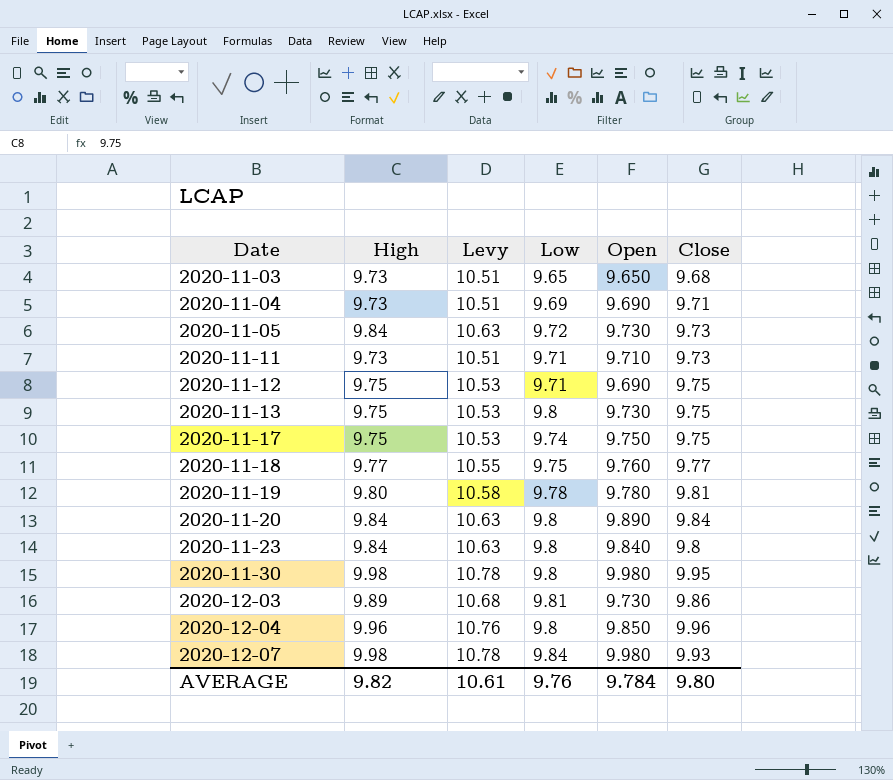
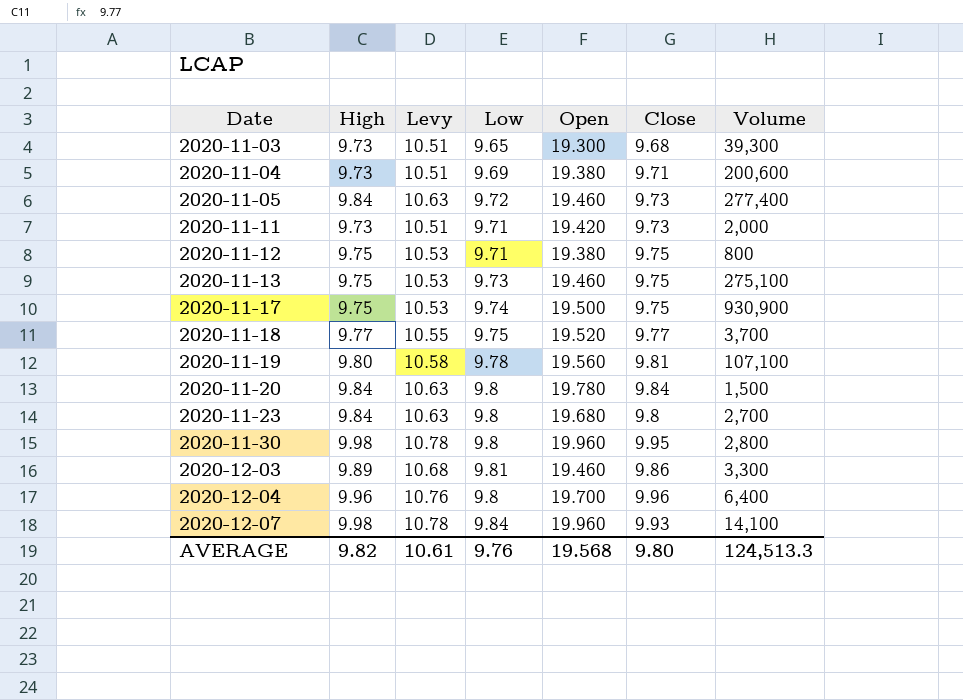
column Volume | position: none -> 7
2020-11-03 | Open: 9.650 -> 19.300
2020-11-04 | Open: 9.690 -> 19.380
2020-11-05 | Open: 9.730 -> 19.460
2020-11-11 | Open: 9.710 -> 19.420
2020-11-12 | Open: 9.690 -> 19.380
2020-11-13 | Low: 9.8 -> 9.73
2020-11-13 | Open: 9.730 -> 19.460
2020-11-17 | Open: 9.750 -> 19.500
2020-11-18 | Open: 9.760 -> 19.520
2020-11-19 | Open: 9.780 -> 19.560
2020-11-20 | Open: 9.890 -> 19.780
2020-11-23 | Open: 9.840 -> 19.680
2020-11-30 | Open: 9.980 -> 19.960
2020-12-03 | Open: 9.730 -> 19.460
2020-12-04 | Open: 9.850 -> 19.700
2020-12-07 | Open: 9.980 -> 19.960
AVERAGE | Open: 9.784 -> 19.568

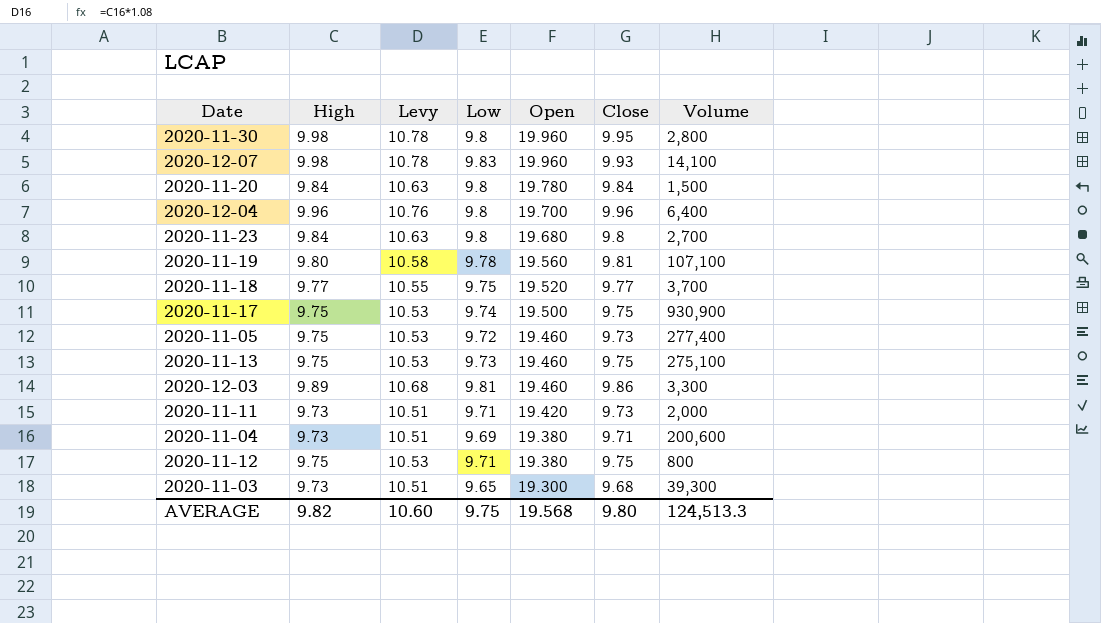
row order: Date ascending -> Open descending
2020-12-07 | Low: 9.84 -> 9.83
2020-11-05 | High: 9.84 -> 9.75
2020-11-05 | Levy: 10.63 -> 10.53
AVERAGE | Levy: 10.61 -> 10.60
AVERAGE | Low: 9.76 -> 9.75

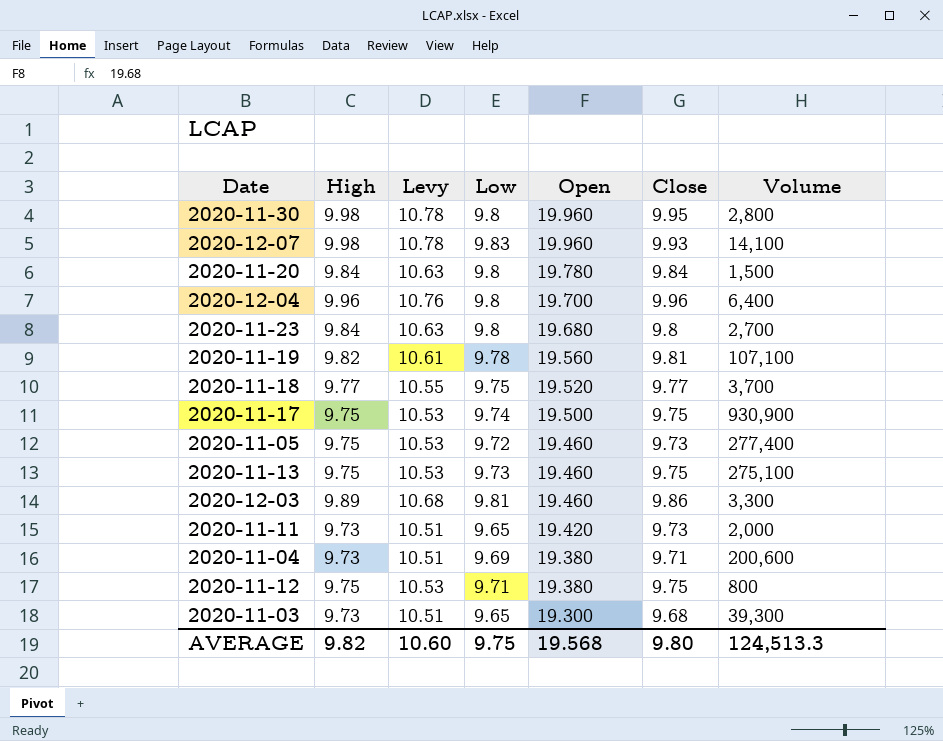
2020-11-19 | High: 9.80 -> 9.82
2020-11-19 | Levy: 10.58 -> 10.61
2020-11-11 | Low: 9.71 -> 9.65

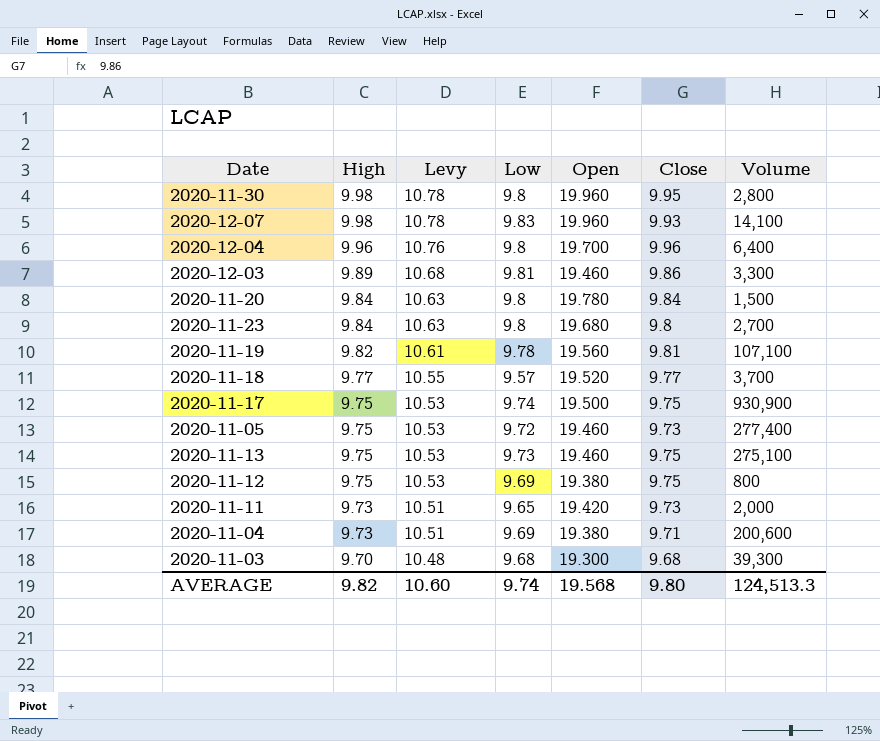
row order: Open descending -> High descending
2020-11-18 | Low: 9.75 -> 9.57
2020-11-12 | Low: 9.71 -> 9.69
2020-11-03 | High: 9.73 -> 9.70
2020-11-03 | Levy: 10.51 -> 10.48
2020-11-03 | Low: 9.65 -> 9.68
AVERAGE | Low: 9.75 -> 9.74

